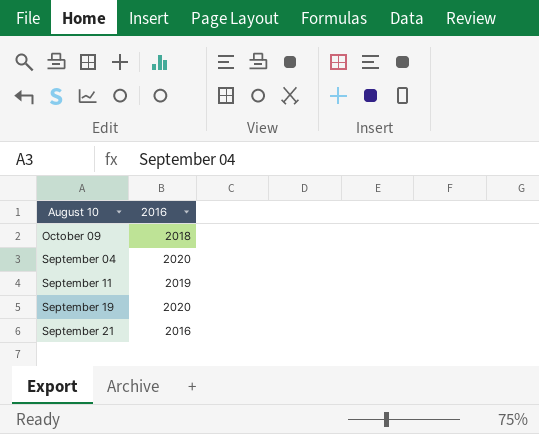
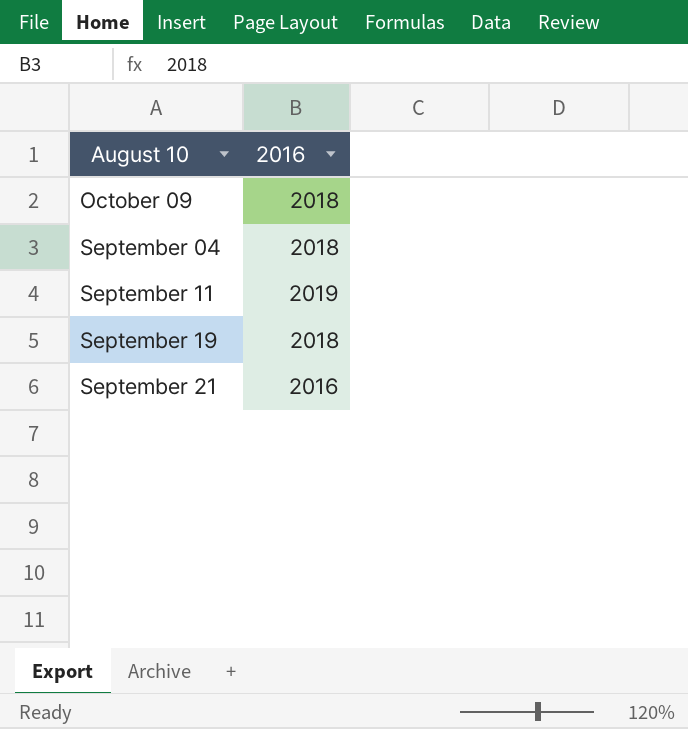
September 04 | 2016: 2020 -> 2018
September 19 | 2016: 2020 -> 2018

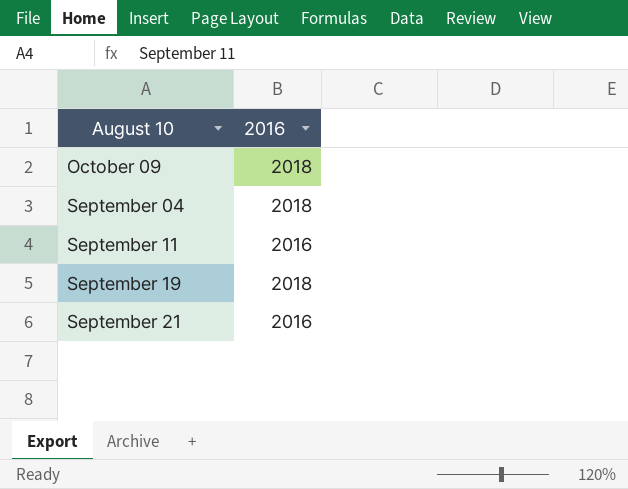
September 11 | 2016: 2019 -> 2016

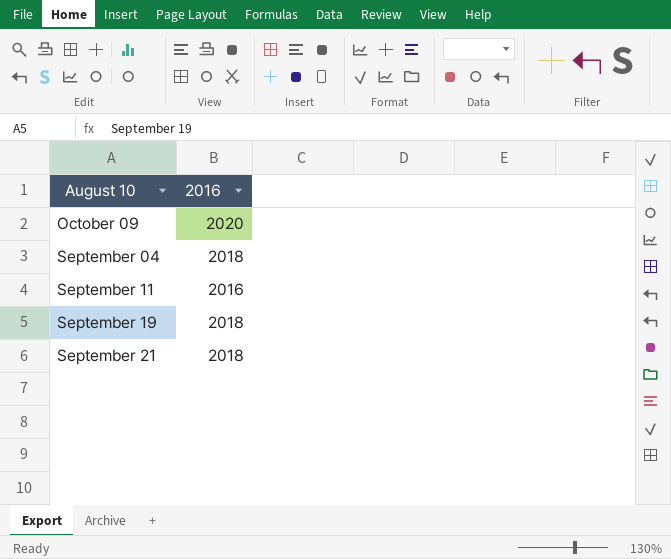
October 09 | 2016: 2018 -> 2020
September 21 | 2016: 2016 -> 2018

